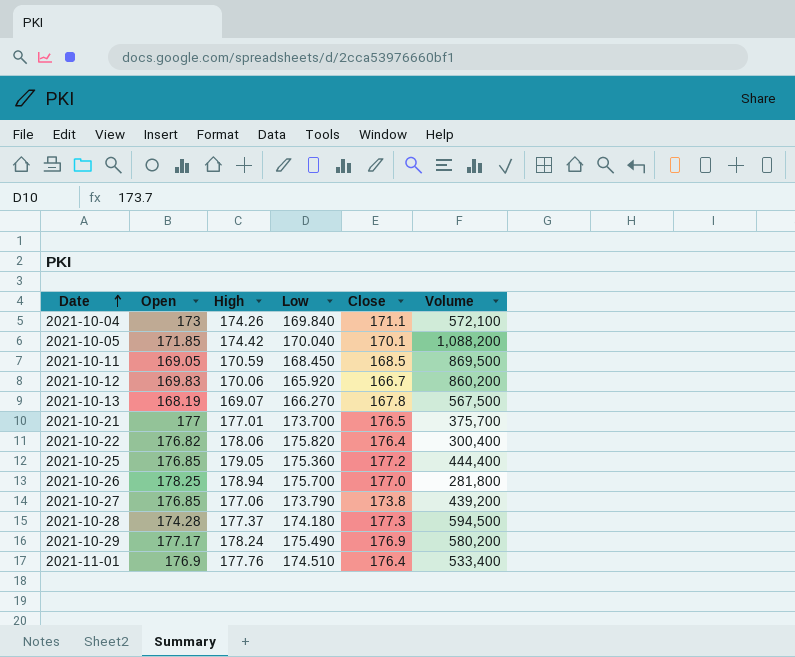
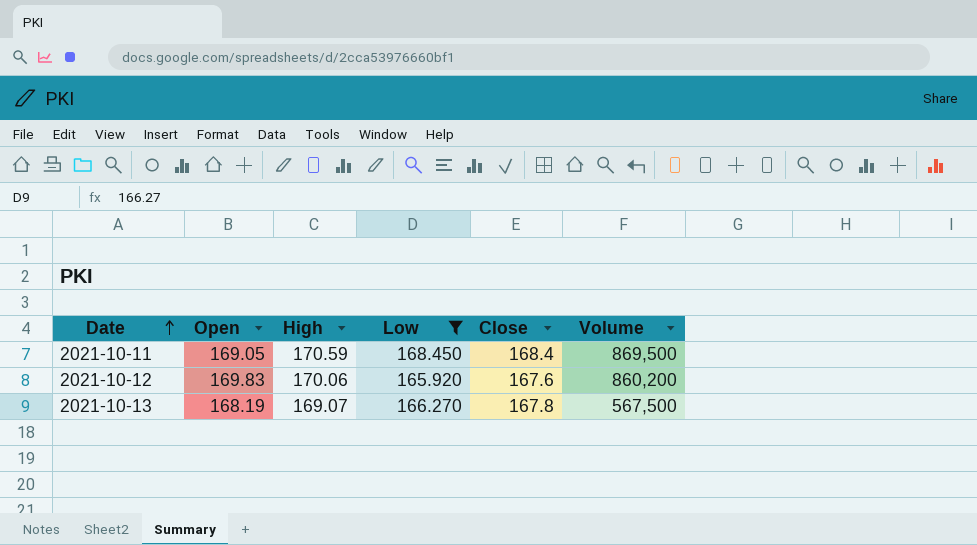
filter: none -> Low <= 168.450
2021-10-11 | Close: 168.5 -> 168.4
2021-10-12 | Close: 166.7 -> 167.6

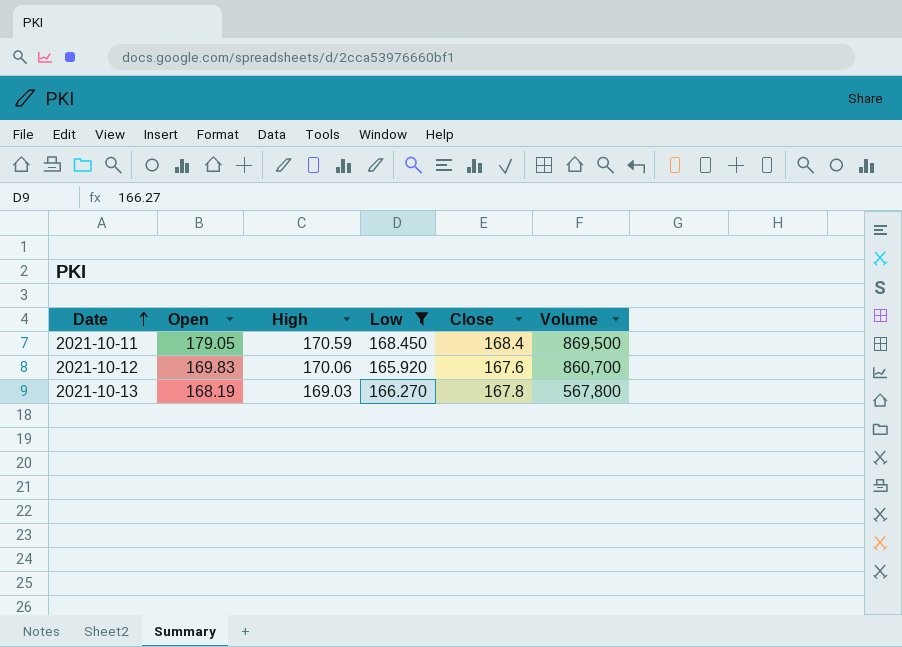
2021-10-11 | Open: 169.05 -> 179.05
2021-10-12 | Volume: 860,200 -> 860,700
2021-10-13 | High: 169.07 -> 169.03
2021-10-13 | Volume: 567,500 -> 567,800

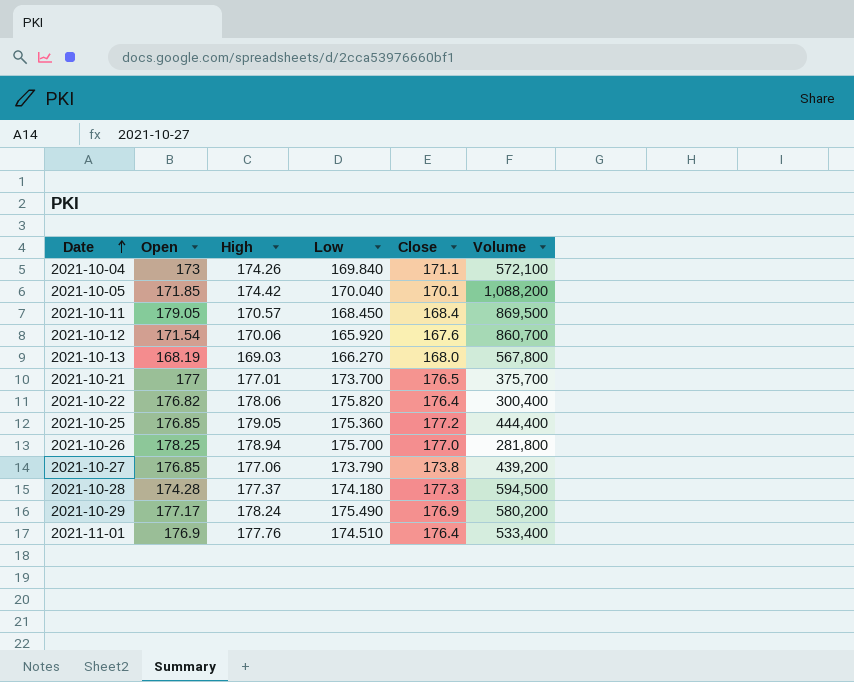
filter: Low <= 168.450 -> none
2021-10-11 | High: 170.59 -> 170.57
2021-10-12 | Open: 169.83 -> 171.54
2021-10-13 | Close: 167.8 -> 168.0

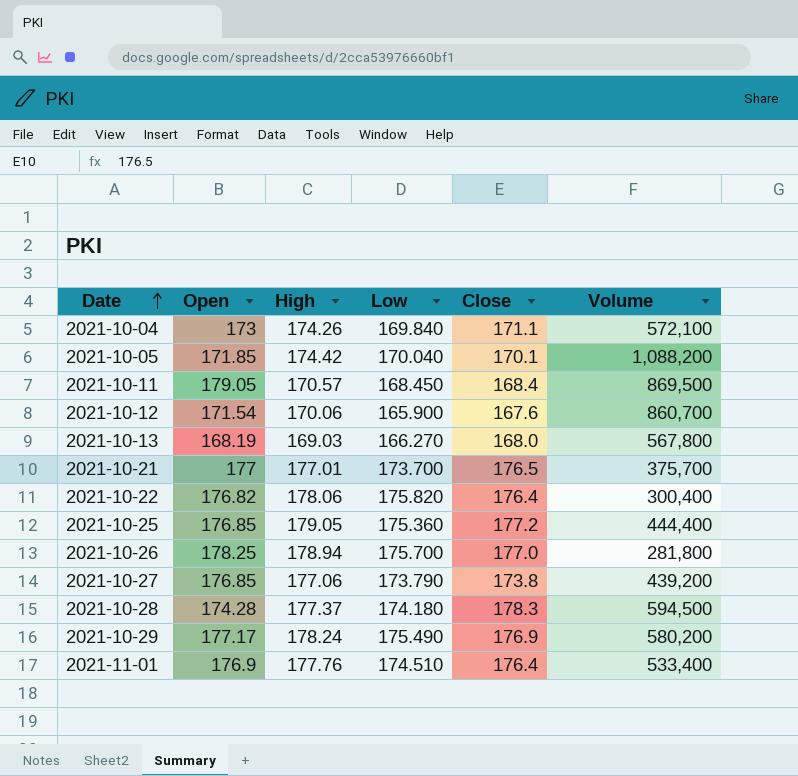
2021-10-12 | Low: 165.920 -> 165.900
2021-10-28 | Close: 177.3 -> 178.3

